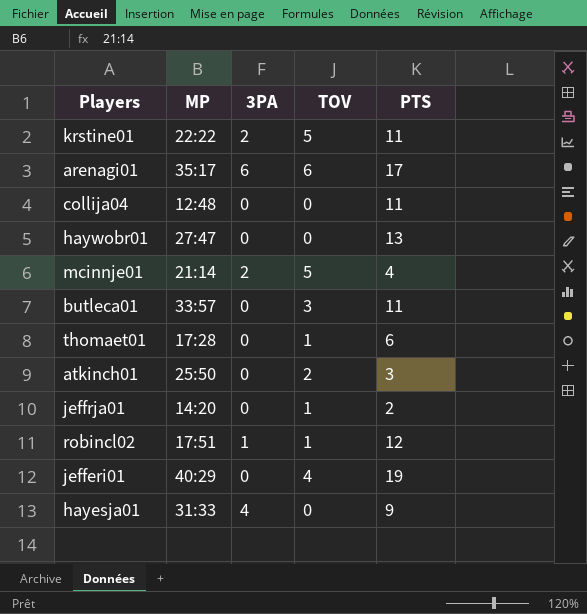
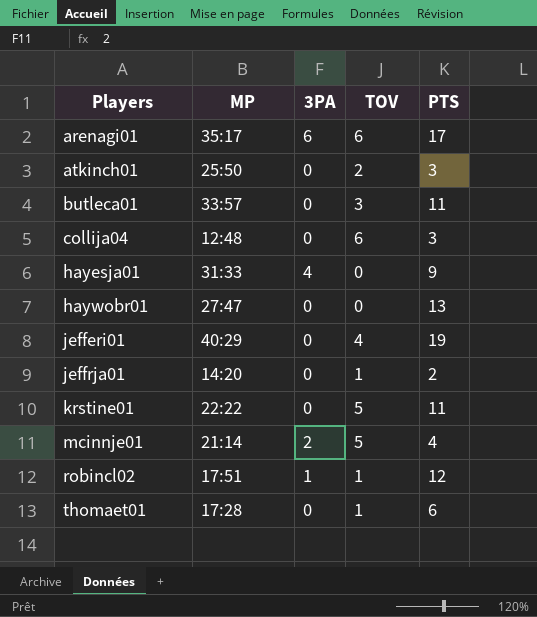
row order: none -> Players ascending
collija04 | TOV: 0 -> 6
collija04 | PTS: 11 -> 3
krstine01 | 3PA: 2 -> 0

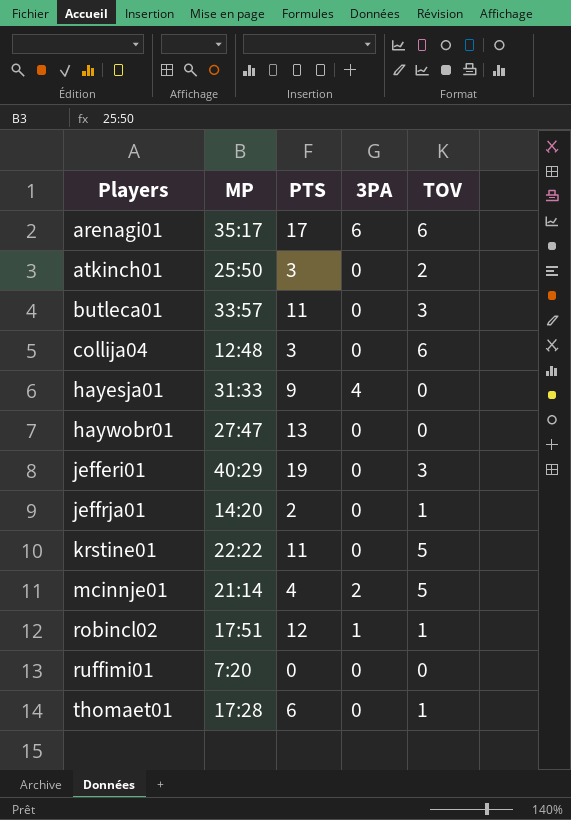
column PTS | position: 5 -> 3
jefferi01 | TOV: 4 -> 3
row ruffimi01: none -> 7:20 | 0 | 0 | 0

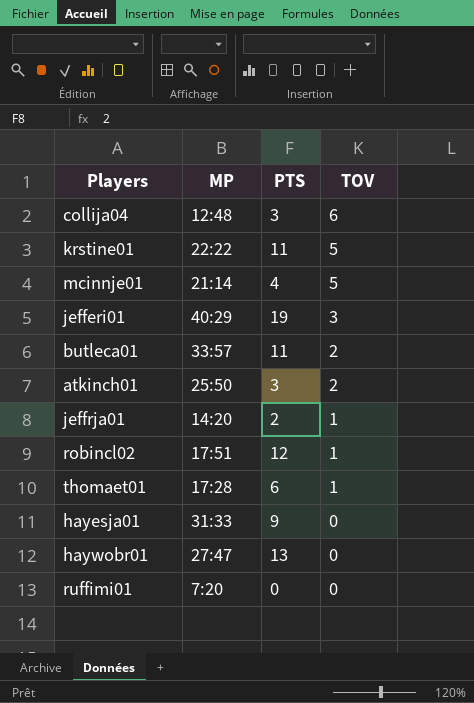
row order: Players ascending -> TOV descending
column 3PA | position: 4 -> none
row arenagi01: 35:17 | 17 | 6 | 6 -> none
butleca01 | TOV: 3 -> 2

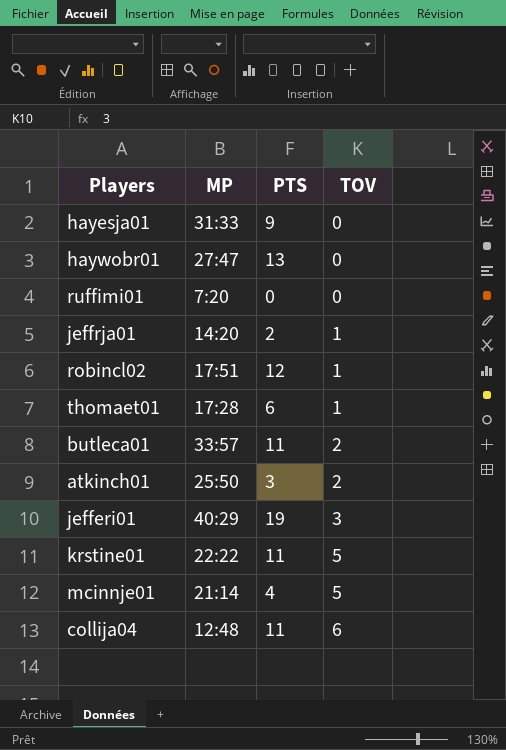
row order: TOV descending -> TOV ascending
collija04 | PTS: 3 -> 11

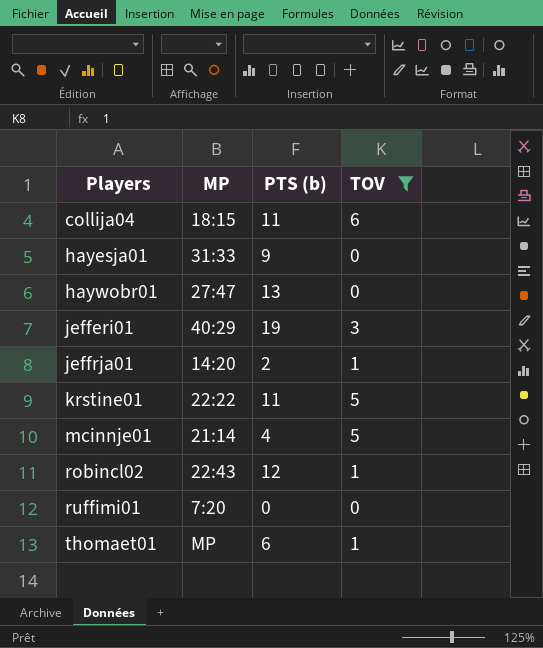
filter: none -> TOV != 2
row order: TOV ascending -> Players ascending
column name: PTS -> PTS (b)
collija04 | MP: 12:48 -> 18:15
robincl02 | MP: 17:51 -> 22:43
thomaet01 | MP: 17:28 -> MP

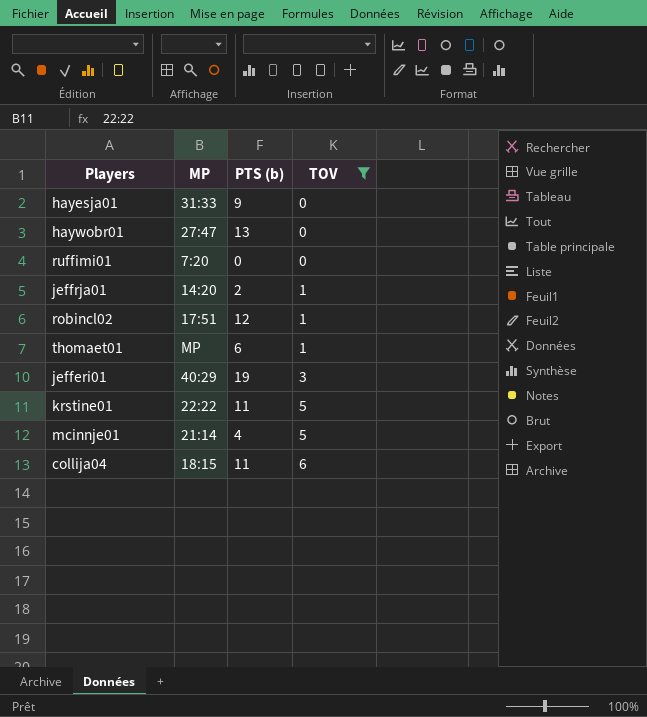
row order: Players ascending -> TOV ascending
robincl02 | MP: 22:43 -> 17:51

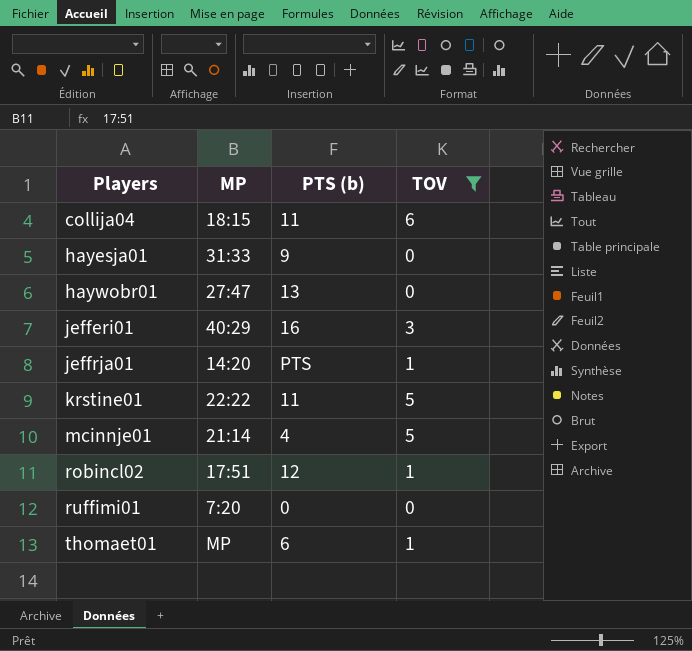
row order: TOV ascending -> Players ascending
jefferi01 | PTS (b): 19 -> 16
jeffrja01 | PTS (b): 2 -> PTS

